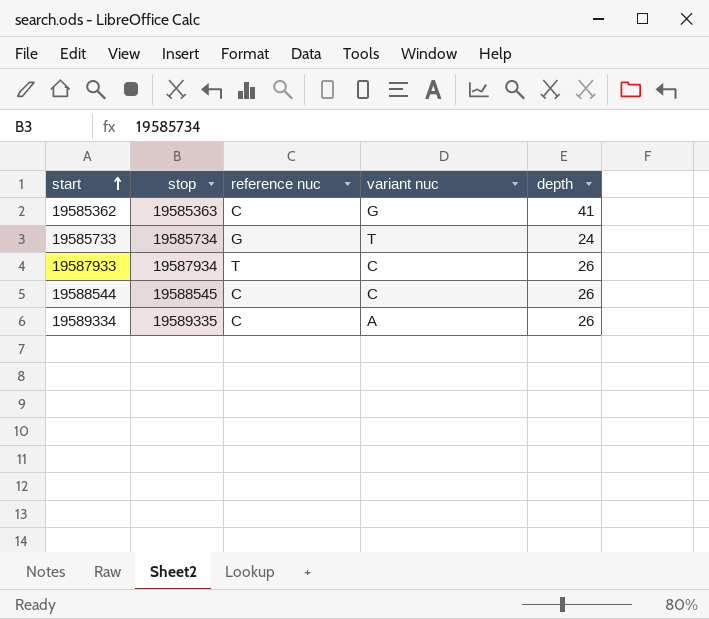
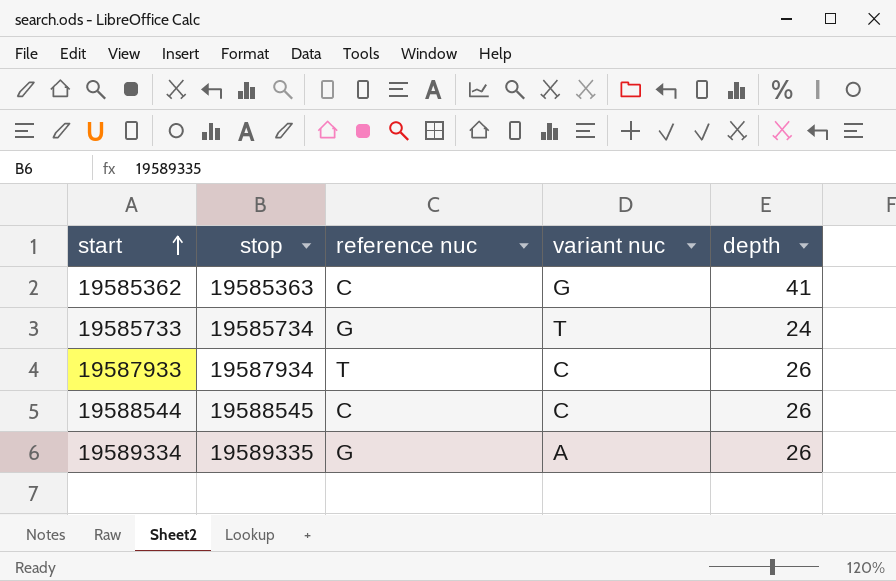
19589334 | reference nuc: C -> G

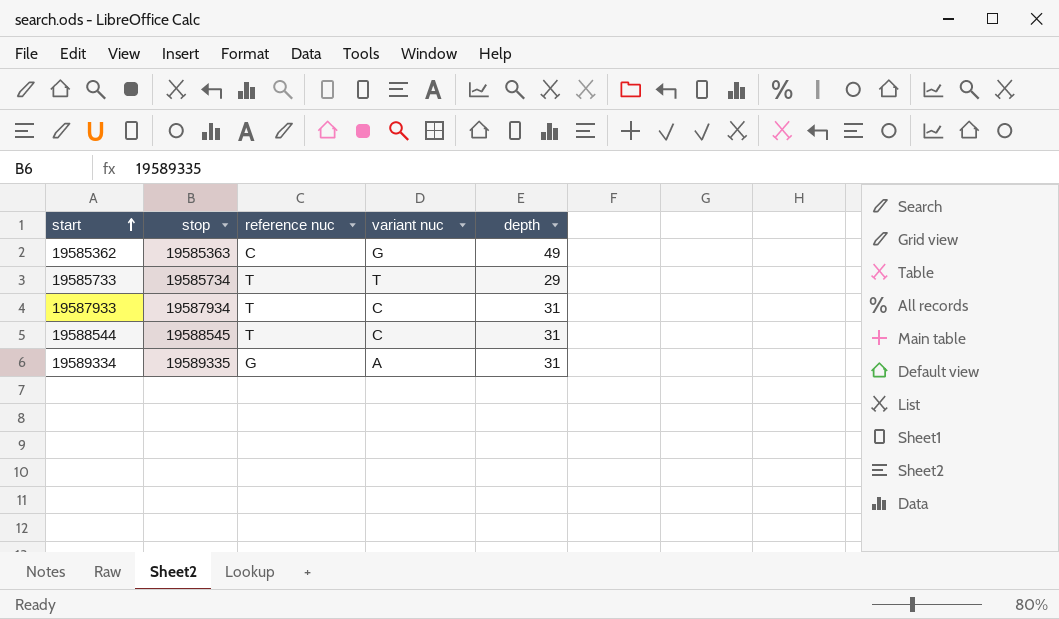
19585362 | depth: 41 -> 49
19585733 | reference nuc: G -> T
19585733 | depth: 24 -> 29
19587933 | depth: 26 -> 31
19588544 | reference nuc: C -> T
19588544 | depth: 26 -> 31
19589334 | depth: 26 -> 31

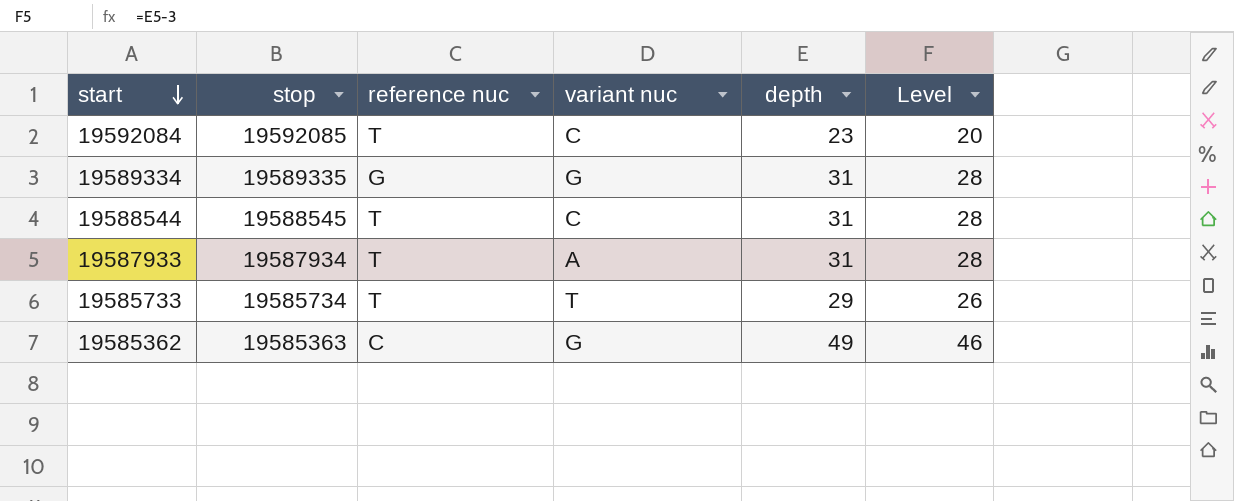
row order: start ascending -> start descending
column Level | formula: none -> [depth] - 3
row 19592084: none -> 19592085 | T | C | 23 | 20
19589334 | variant nuc: A -> G
19587933 | variant nuc: C -> A

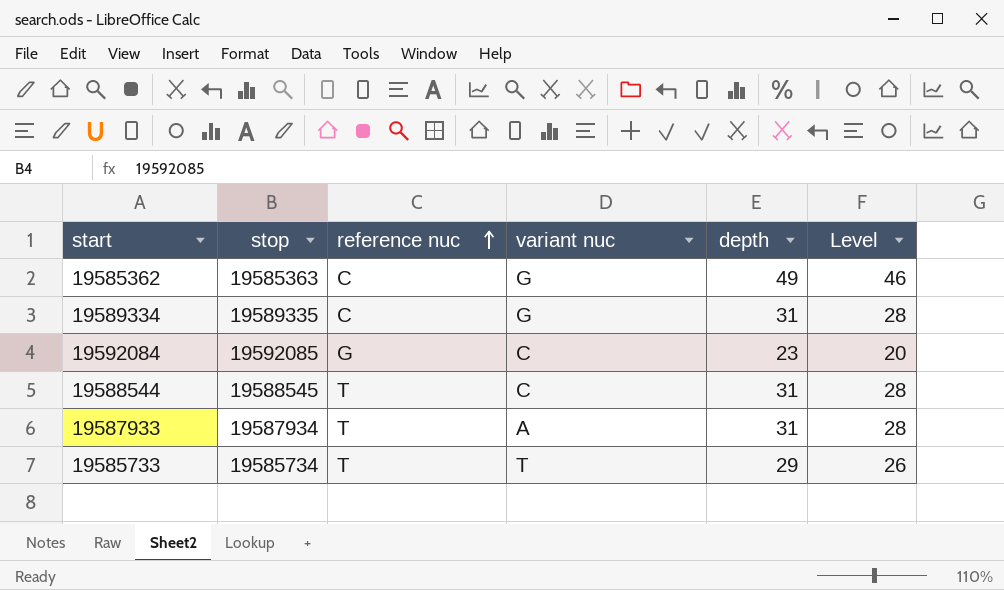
row order: start descending -> reference nuc ascending
19589334 | reference nuc: G -> C
19592084 | reference nuc: T -> G

